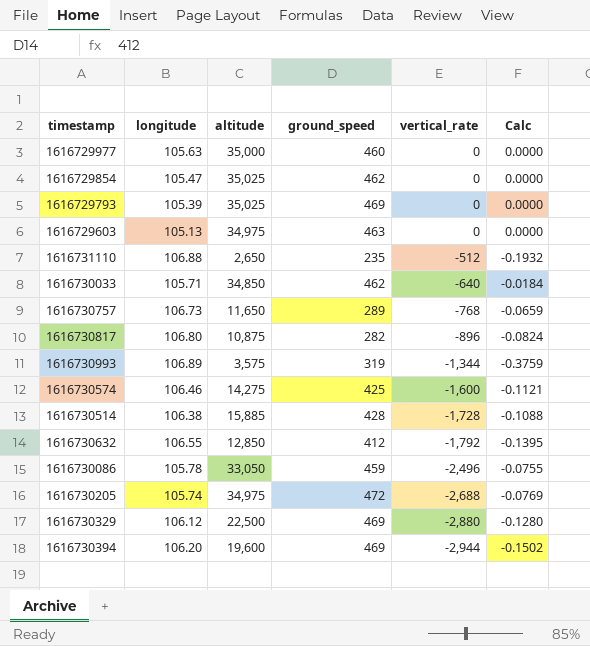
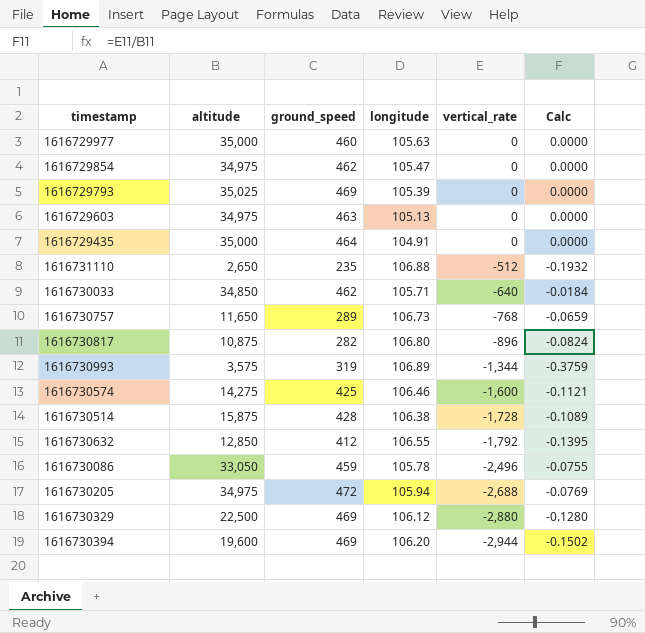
column longitude | position: 2 -> 4
1616729854 | altitude: 35,025 -> 34,975
row 1616729435: none -> 35,000 | 464 | 104.91 | 0 | 0.0000
1616730514 | altitude: 15,885 -> 15,875
1616730514 | Calc: -0.1088 -> -0.1089
1616730205 | longitude: 105.74 -> 105.94

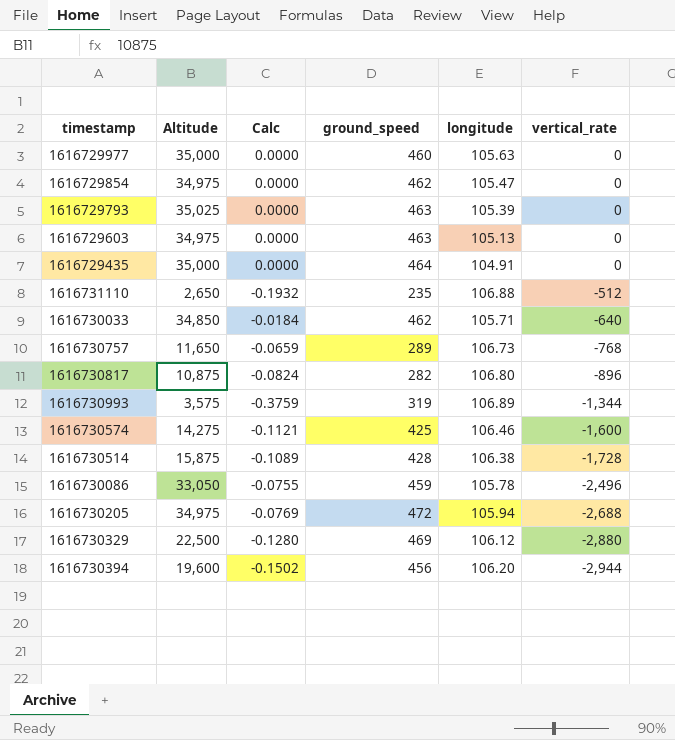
column name: altitude -> Altitude
column Calc | position: 6 -> 3
row 1616730632: 12,850 | 412 | 106.55 | -1,792 | -0.1395 -> none
1616729793 | ground_speed: 469 -> 463
1616730394 | ground_speed: 469 -> 456

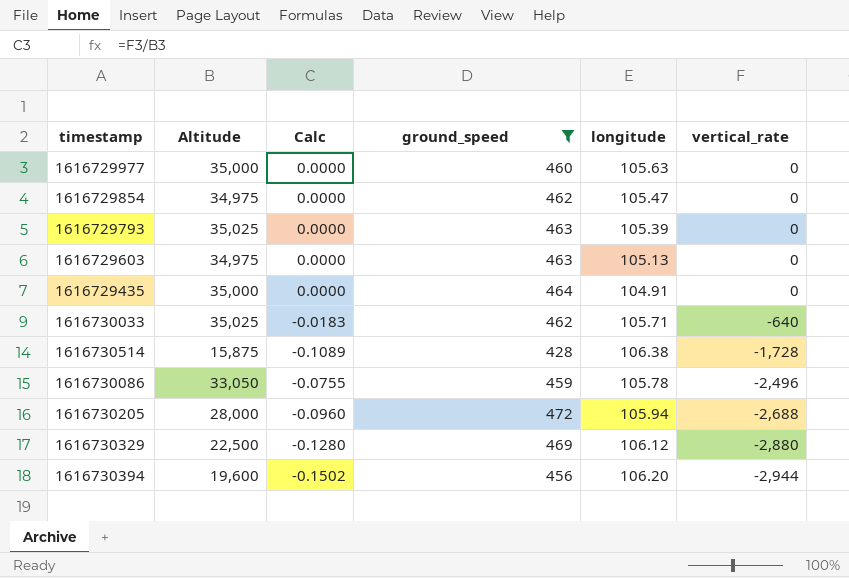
filter: none -> ground_speed >= 428
1616730033 | Altitude: 34,850 -> 35,025
1616730033 | Calc: -0.0184 -> -0.0183
1616730205 | Altitude: 34,975 -> 28,000
1616730205 | Calc: -0.0769 -> -0.0960

